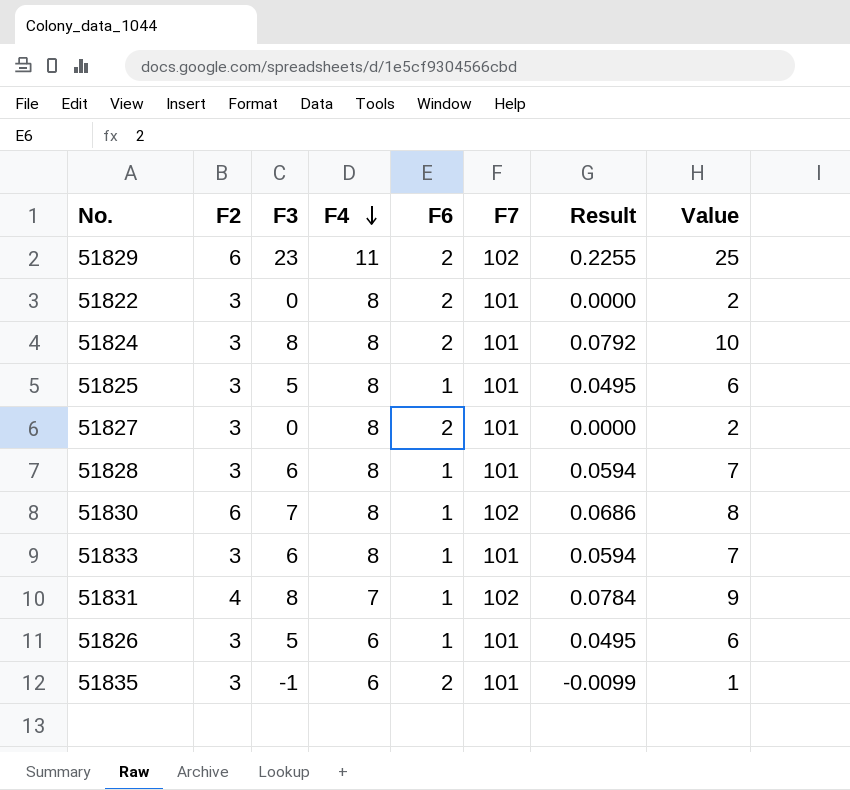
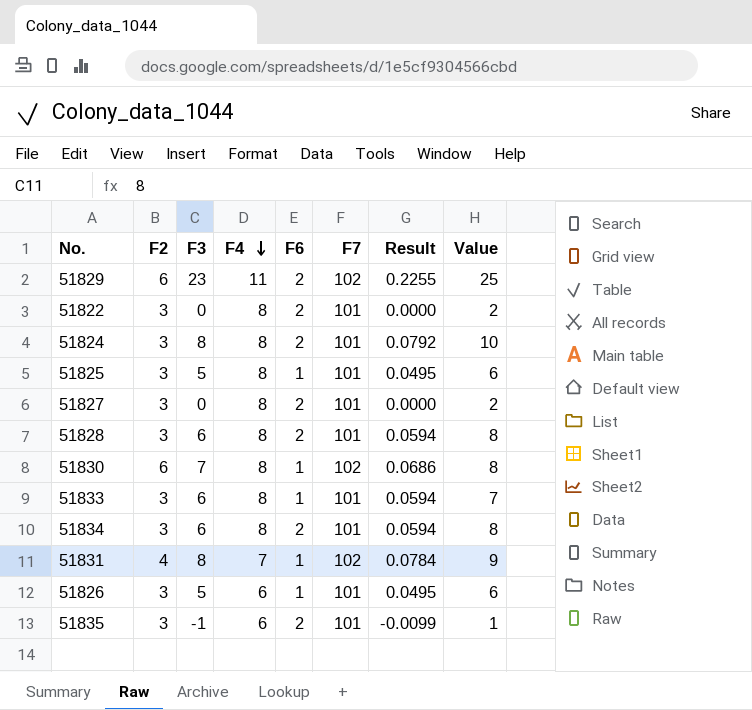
51828 | F6: 1 -> 2
51828 | Value: 7 -> 8
row 51834: none -> 3 | 6 | 8 | 2 | 101 | 0.0594 | 8

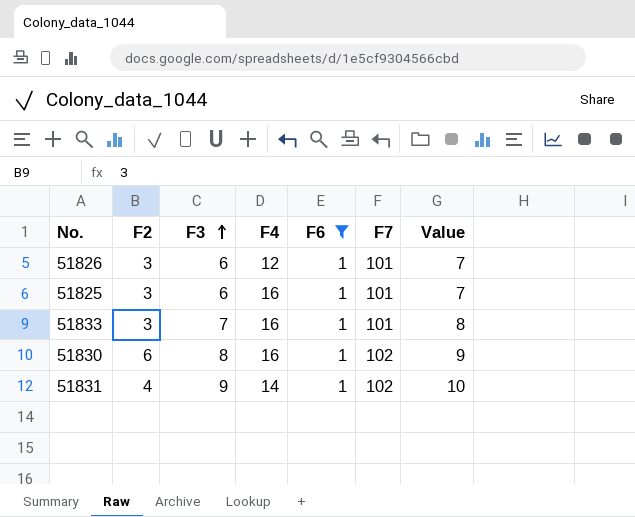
filter: none -> F6 = 1
row order: F4 descending -> F3 ascending
column Result | formula: [F3] / [F7] -> none
51826 | F3: 5 -> 6
51826 | F4: 6 -> 12
51826 | Value: 6 -> 7
51825 | F3: 5 -> 6
51825 | F4: 8 -> 16
51825 | Value: 6 -> 7
51833 | F3: 6 -> 7
51833 | F4: 8 -> 16
51833 | Value: 7 -> 8
51830 | F3: 7 -> 8
51830 | F4: 8 -> 16
51830 | Value: 8 -> 9
51831 | F3: 8 -> 9
51831 | F4: 7 -> 14
51831 | Value: 9 -> 10

